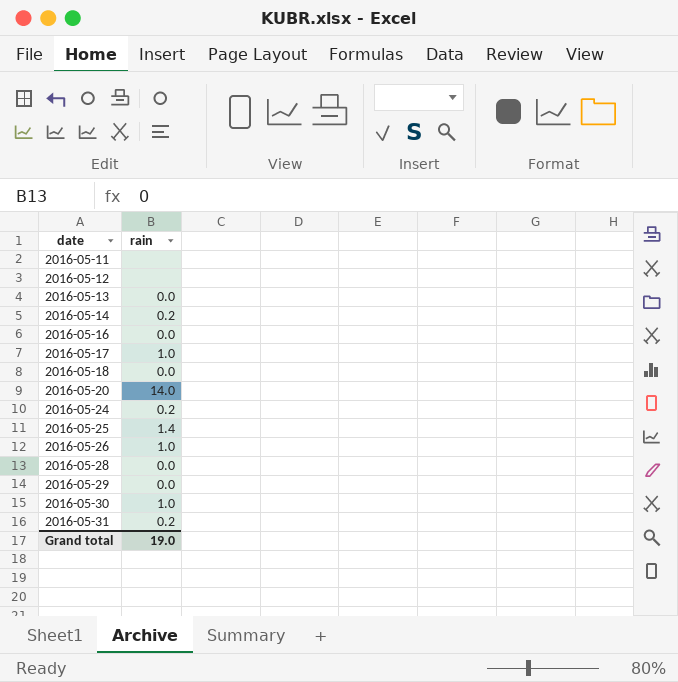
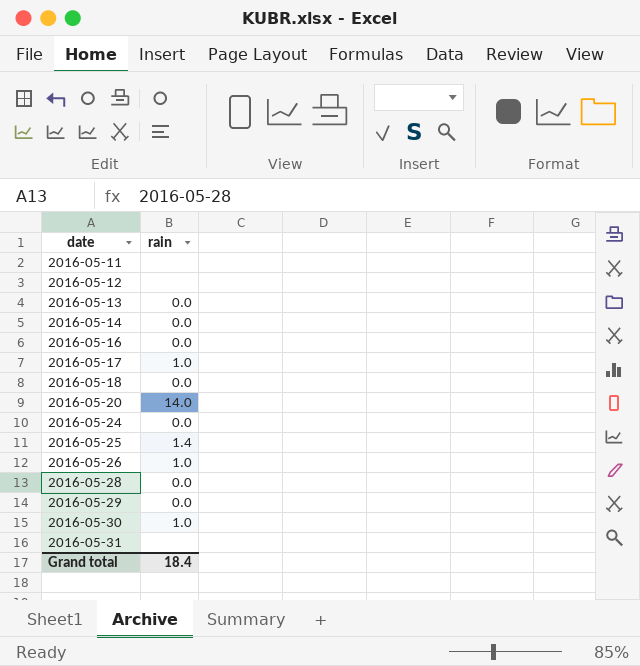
2016-05-14 | rain: 0.2 -> 0.0
2016-05-24 | rain: 0.2 -> 0.0
2016-05-31 | rain: 0.2 -> none
Grand total | rain: 19.0 -> 18.4

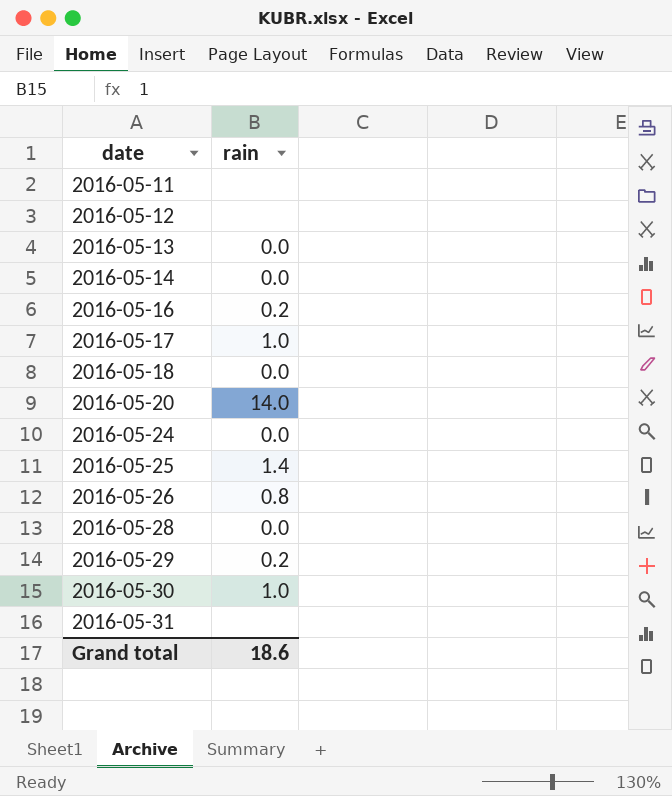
2016-05-16 | rain: 0.0 -> 0.2
2016-05-26 | rain: 1.0 -> 0.8
2016-05-29 | rain: 0.0 -> 0.2
Grand total | rain: 18.4 -> 18.6

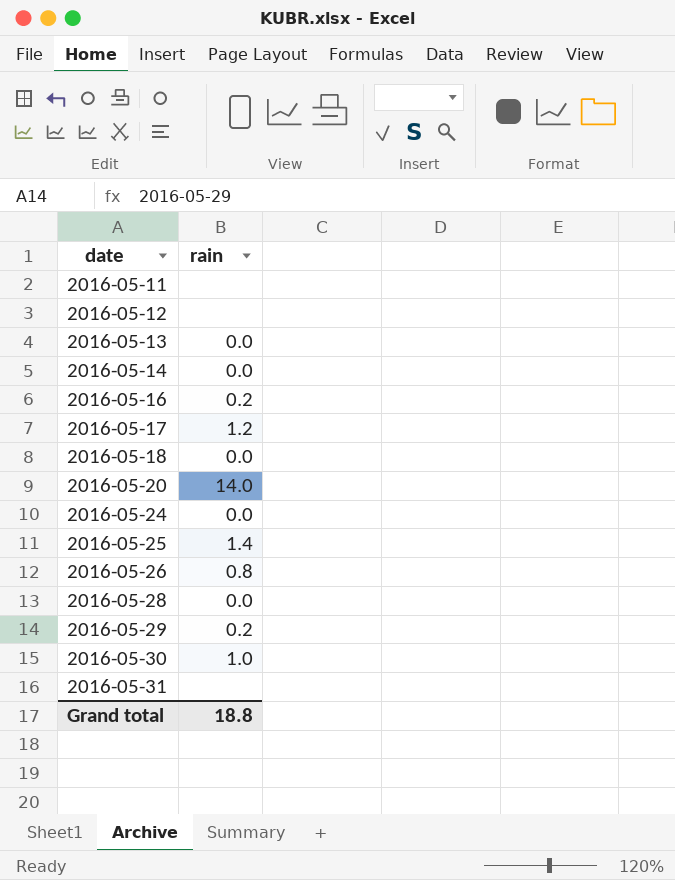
2016-05-17 | rain: 1.0 -> 1.2
Grand total | rain: 18.6 -> 18.8

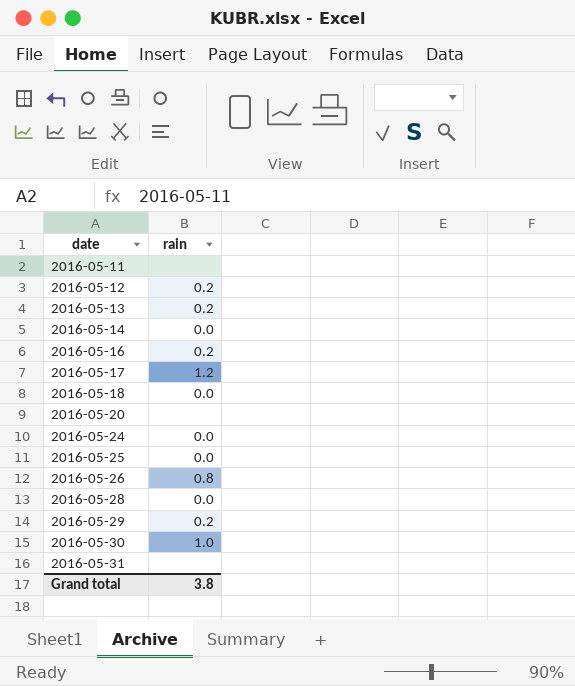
2016-05-12 | rain: none -> 0.2
2016-05-13 | rain: 0.0 -> 0.2
2016-05-20 | rain: 14.0 -> none
2016-05-25 | rain: 1.4 -> 0.0
Grand total | rain: 18.8 -> 3.8

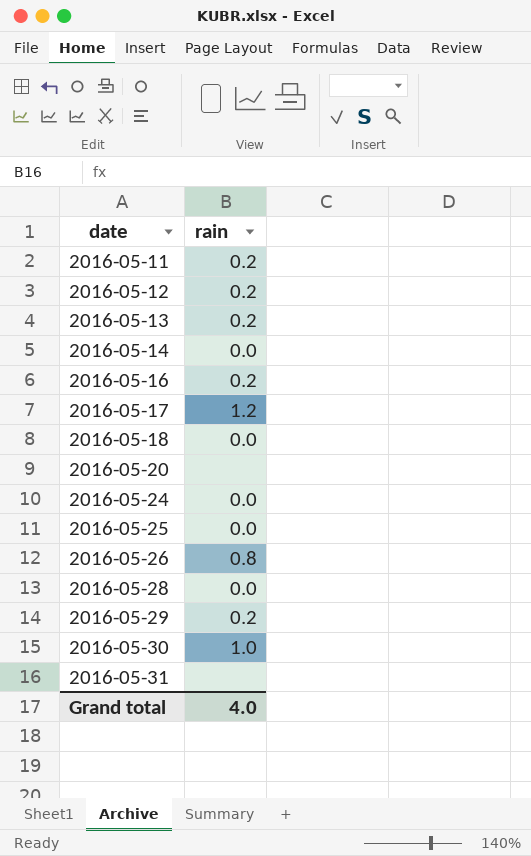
2016-05-11 | rain: none -> 0.2
Grand total | rain: 3.8 -> 4.0

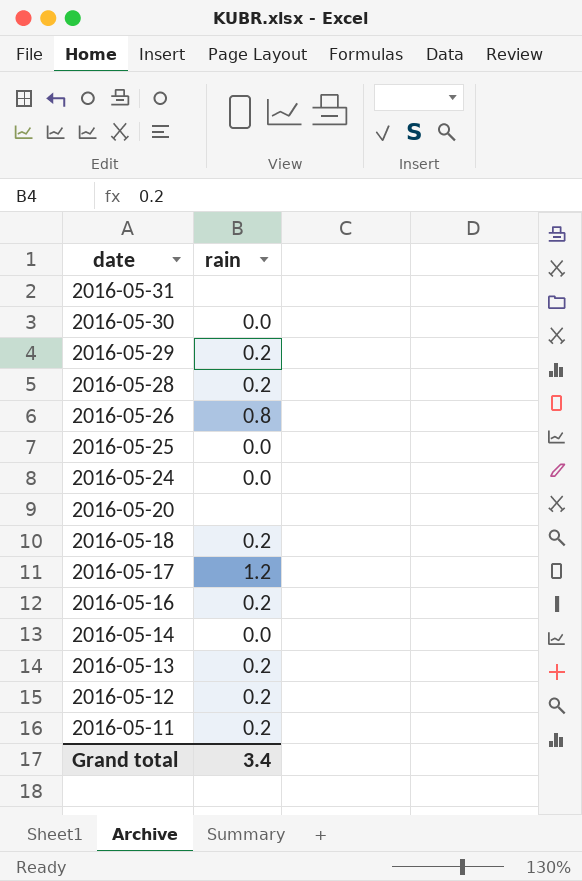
row order: date ascending -> date descending
2016-05-30 | rain: 1.0 -> 0.0
2016-05-28 | rain: 0.0 -> 0.2
2016-05-18 | rain: 0.0 -> 0.2
Grand total | rain: 4.0 -> 3.4

